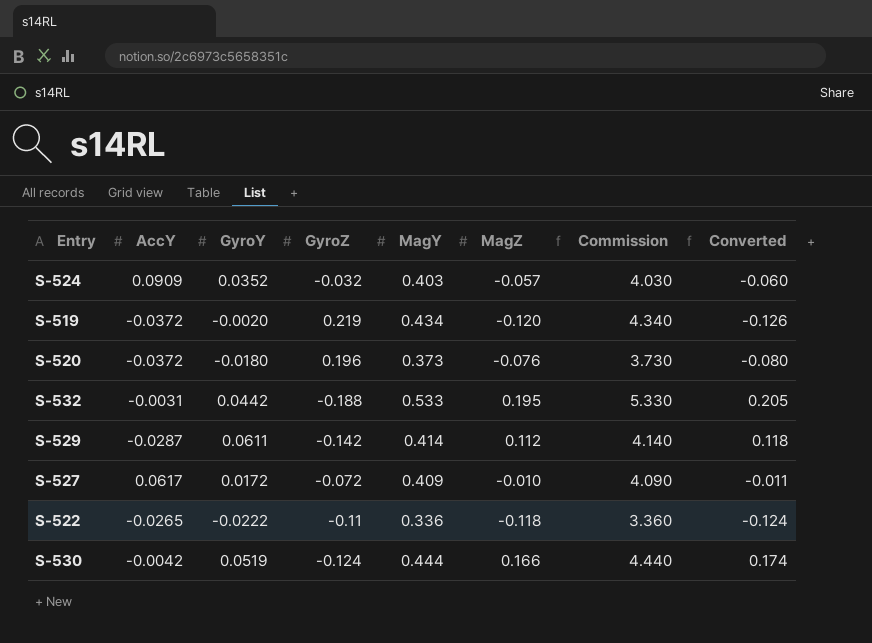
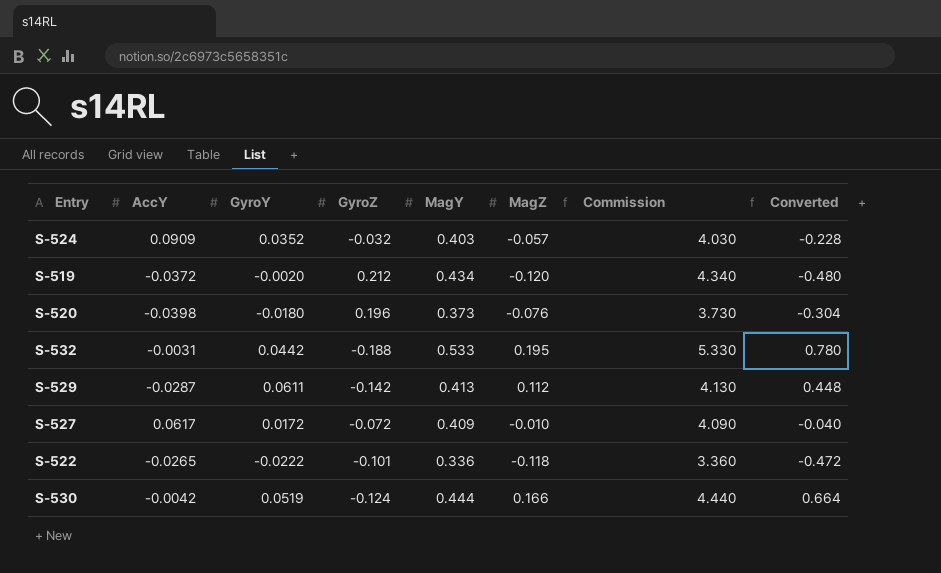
column Converted | formula: [MagZ] * 1.05 -> [MagZ] * 4
S-519 | GyroZ: 0.219 -> 0.212
S-520 | AccY: -0.0372 -> -0.0398
S-529 | MagY: 0.414 -> 0.413
S-529 | Commission: 4.140 -> 4.130
S-522 | GyroZ: -0.11 -> -0.101

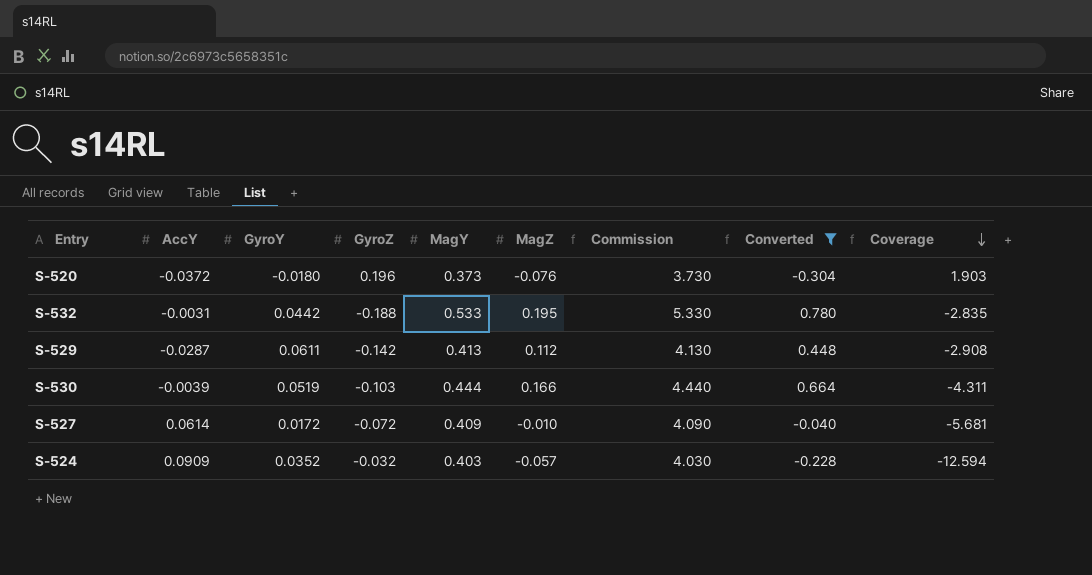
filter: none -> Converted >= -0.304
row order: none -> Coverage descending
column Coverage | formula: none -> [MagY] / [GyroZ]
S-520 | AccY: -0.0398 -> -0.0372
S-530 | AccY: -0.0042 -> -0.0039
S-530 | GyroZ: -0.124 -> -0.103
S-527 | AccY: 0.0617 -> 0.0614

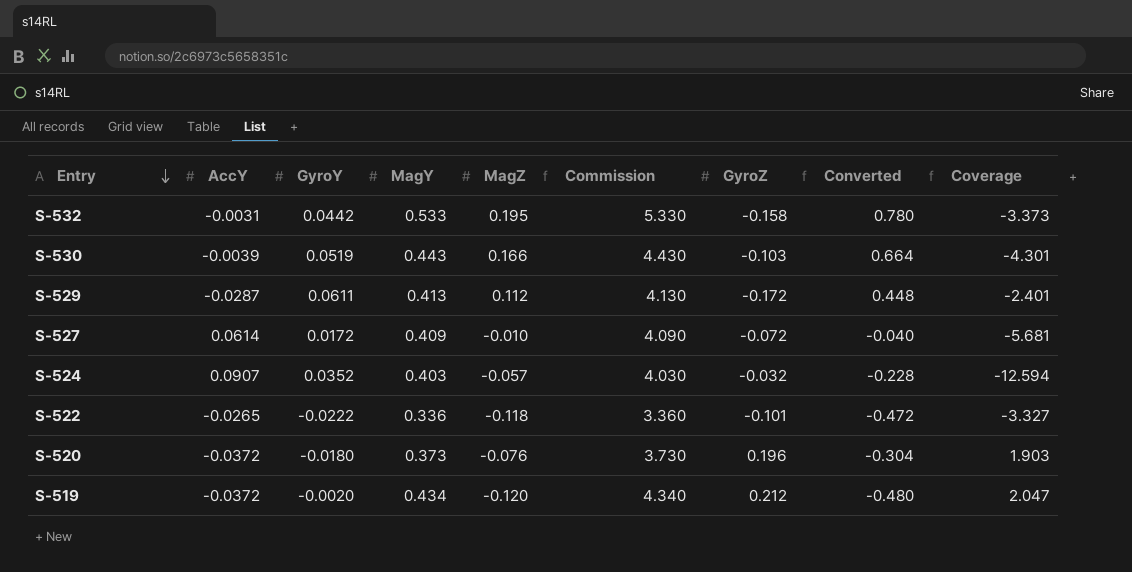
filter: Converted >= -0.304 -> none
row order: Coverage descending -> Entry descending
column GyroZ | position: 4 -> 7
S-532 | GyroZ: -0.188 -> -0.158
S-532 | Coverage: -2.835 -> -3.373
S-530 | MagY: 0.444 -> 0.443
S-530 | Commission: 4.440 -> 4.430
S-530 | Coverage: -4.311 -> -4.301
S-529 | GyroZ: -0.142 -> -0.172
S-529 | Coverage: -2.908 -> -2.401
S-524 | AccY: 0.0909 -> 0.0907

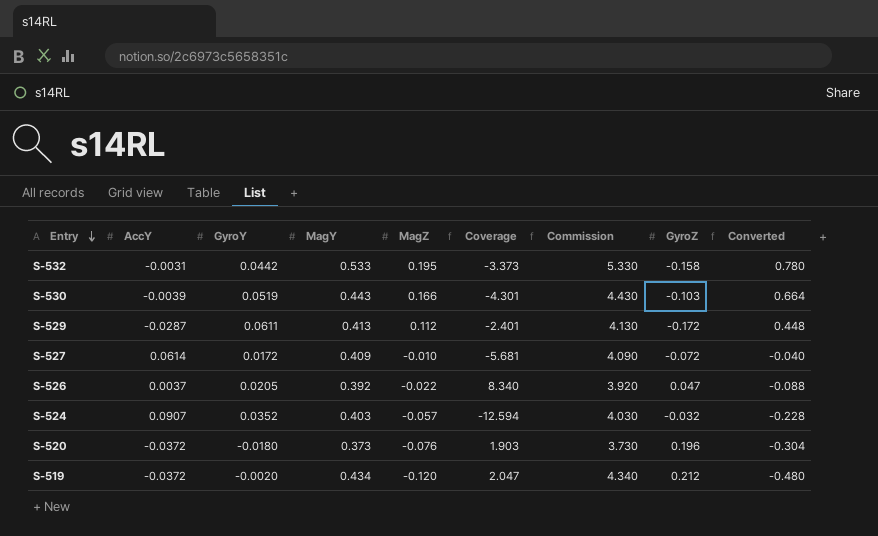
column Coverage | position: 9 -> 6
row S-522: -0.0265 | -0.0222 | 0.336 | -0.118 | 3.360 | -0.101 | -0.472 | -3.327 -> none
row S-526: none -> 0.0037 | 0.0205 | 0.392 | -0.022 | 8.340 | 3.920 | 0.047 | -0.088

